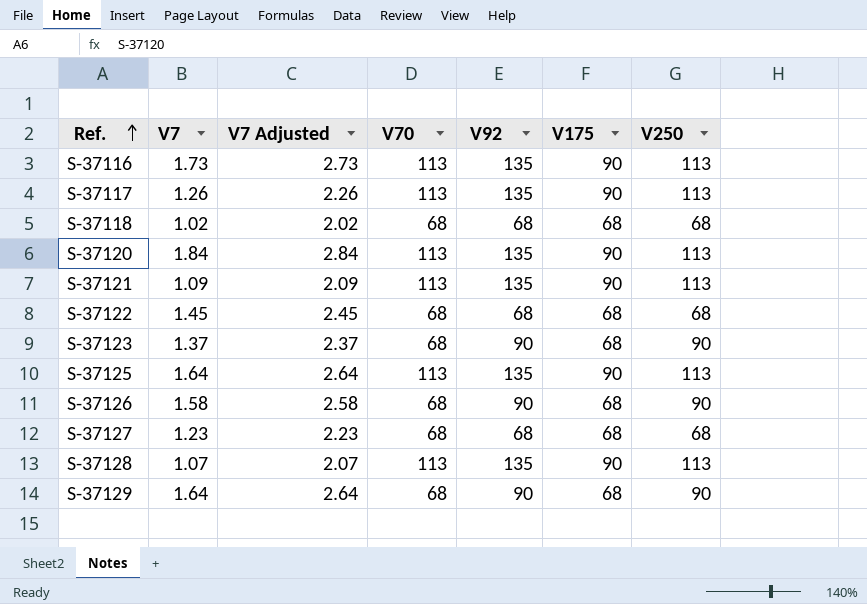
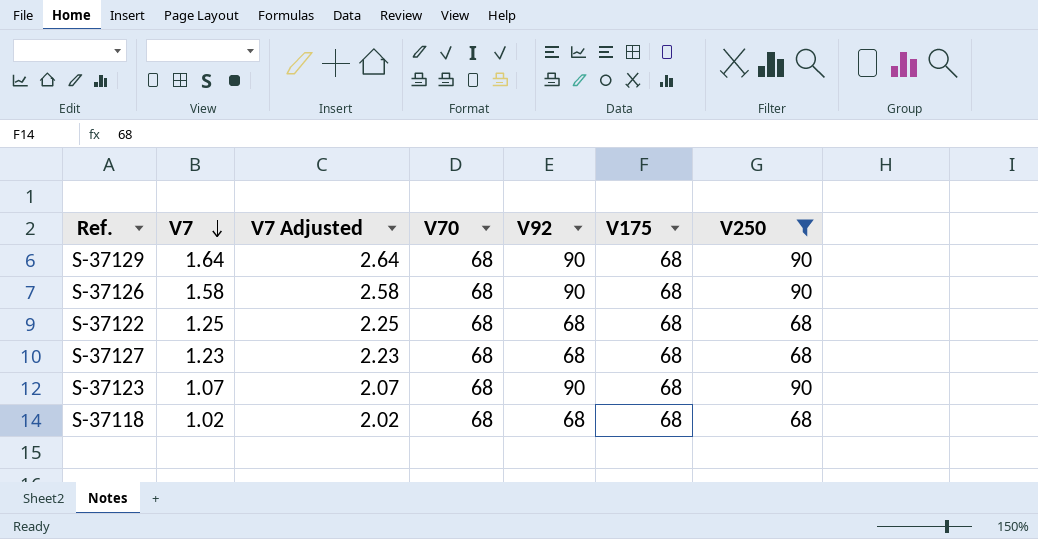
filter: none -> V250 != 113
row order: Ref. ascending -> V7 descending
S-37122 | V7: 1.45 -> 1.25
S-37122 | V7 Adjusted: 2.45 -> 2.25
S-37123 | V7: 1.37 -> 1.07
S-37123 | V7 Adjusted: 2.37 -> 2.07

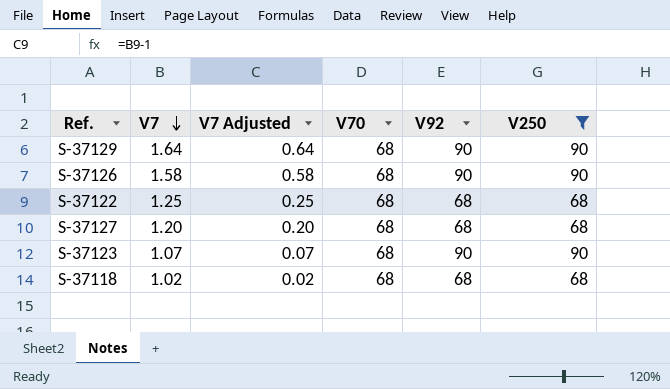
column V175 | position: 6 -> none
column V7 Adjusted | formula: [V7] + 1 -> [V7] - 1
S-37127 | V7: 1.23 -> 1.20

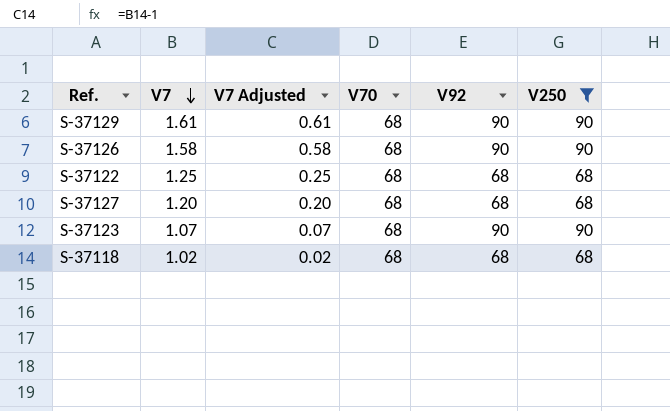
S-37129 | V7: 1.64 -> 1.61
S-37129 | V7 Adjusted: 0.64 -> 0.61

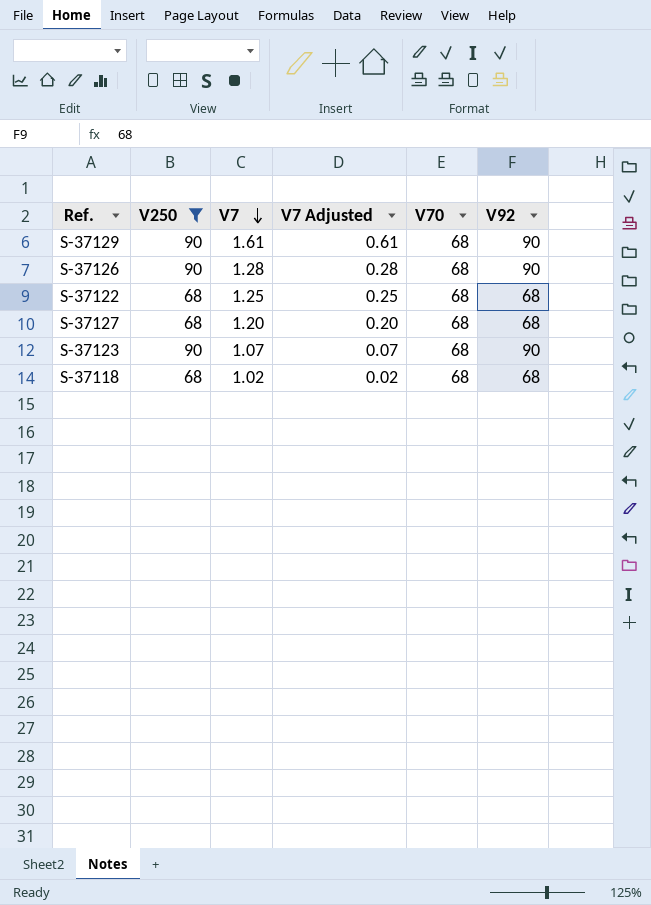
column V250 | position: 6 -> 2
S-37126 | V7: 1.58 -> 1.28
S-37126 | V7 Adjusted: 0.58 -> 0.28

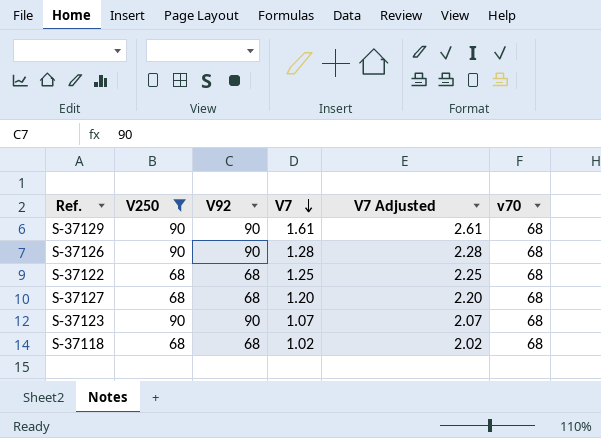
column V92 | position: 6 -> 3
column V7 Adjusted | formula: [V7] - 1 -> [V7] + 1
column name: V70 -> v70

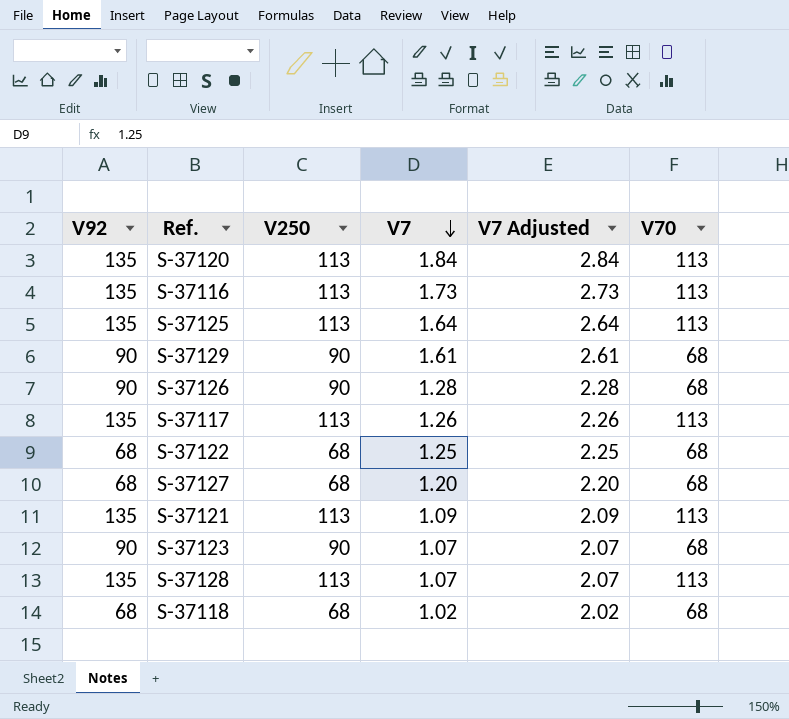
filter: V250 != 113 -> none
column V92 | position: 3 -> 1
column name: v70 -> V70

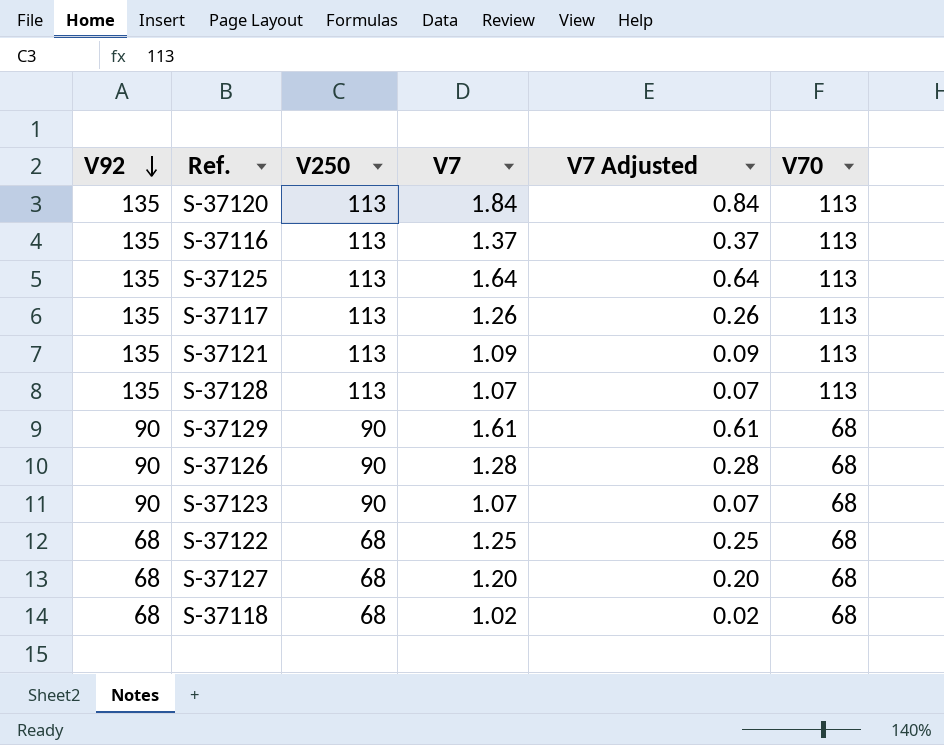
row order: V7 descending -> V92 descending
column V7 Adjusted | formula: [V7] + 1 -> [V7] - 1
S-37116 | V7: 1.73 -> 1.37

